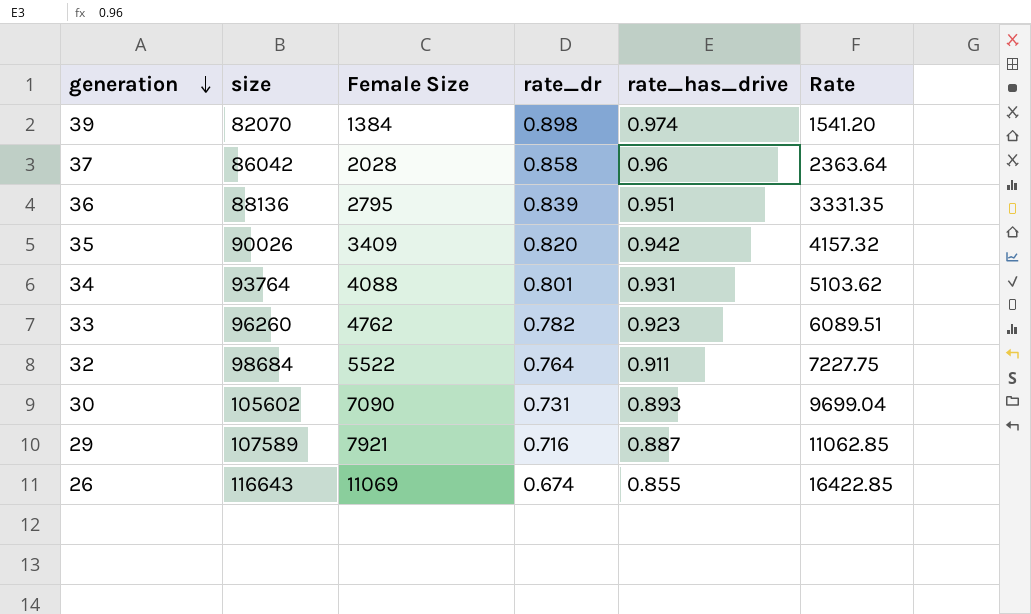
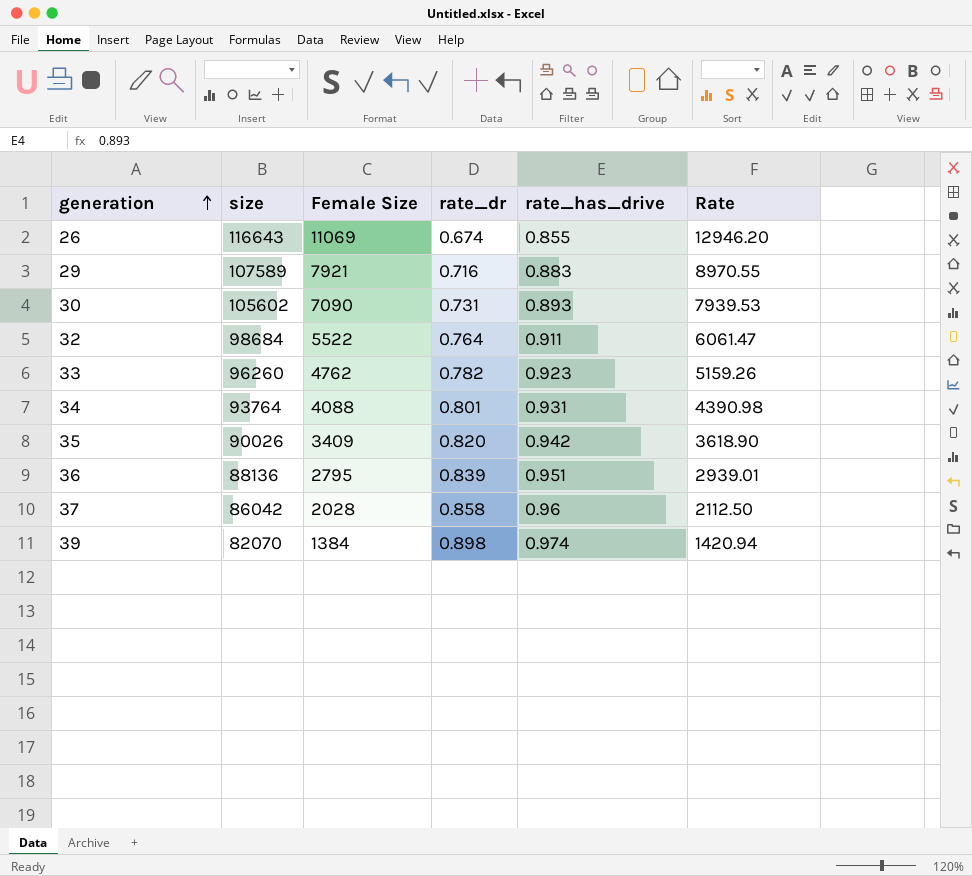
row order: generation descending -> generation ascending
column Rate | formula: [Female Size] / [rate_dr] -> [Female Size] / [rate_has_drive]
29 | rate_has_drive: 0.887 -> 0.883

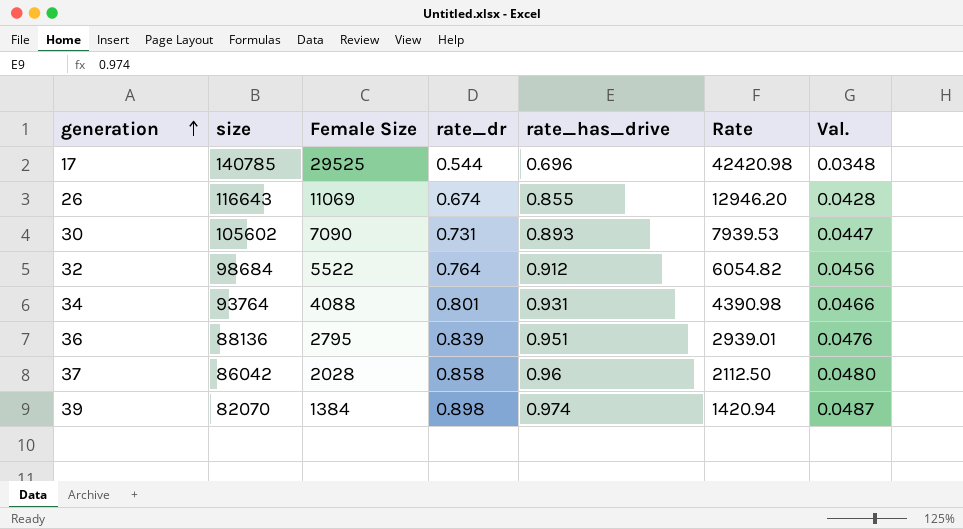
column Val. | formula: none -> [rate_has_drive] * 0.05
row 29: 107589 | 7921 | 0.716 | 0.883 | 8970.55 -> none
row 33: 96260 | 4762 | 0.782 | 0.923 | 5159.26 -> none
row 35: 90026 | 3409 | 0.820 | 0.942 | 3618.90 -> none
row 17: none -> 140785 | 29525 | 0.544 | 0.696 | 42420.98 | 0.0348
32 | rate_has_drive: 0.911 -> 0.912
32 | Rate: 6061.47 -> 6054.82

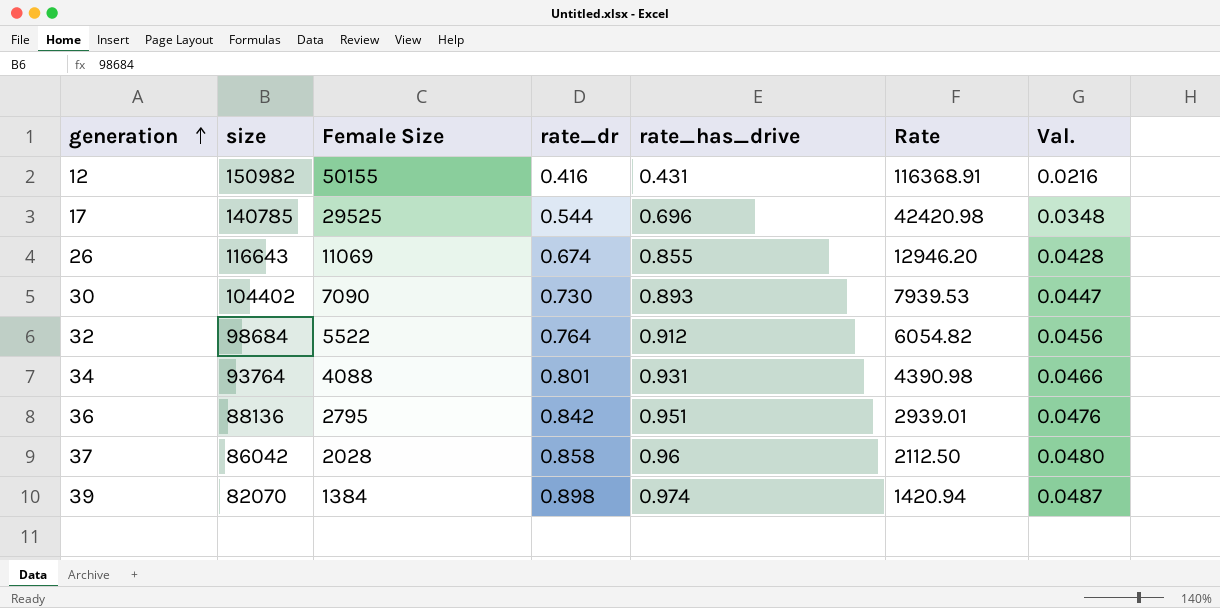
row 12: none -> 150982 | 50155 | 0.416 | 0.431 | 116368.91 | 0.0216
30 | size: 105602 -> 104402
30 | rate_dr: 0.731 -> 0.730
36 | rate_dr: 0.839 -> 0.842

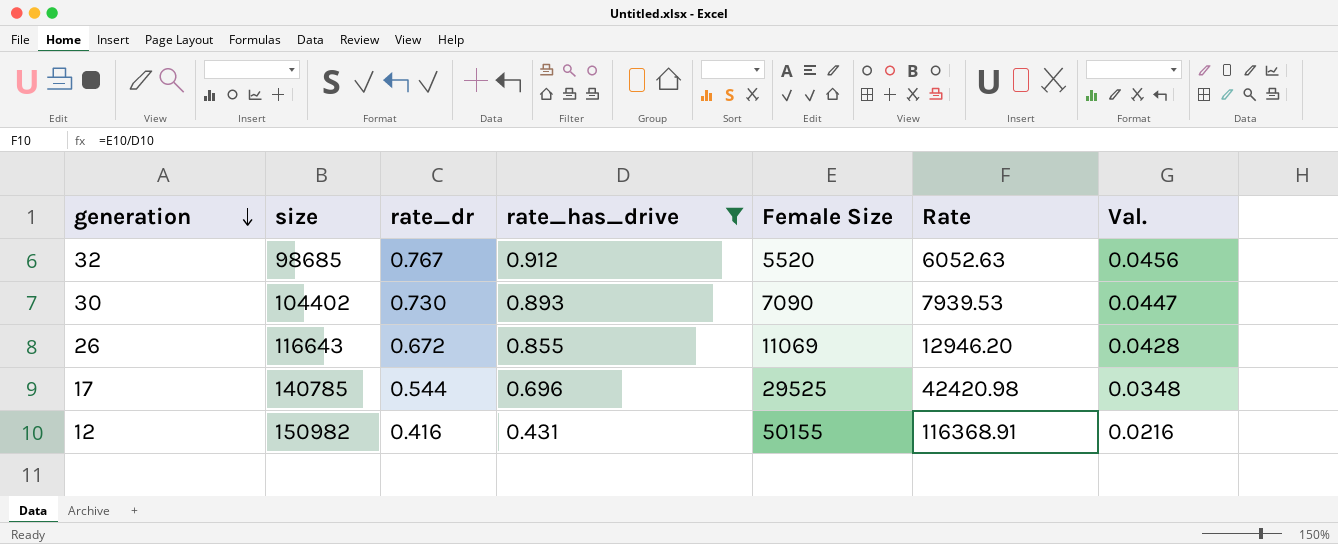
filter: none -> rate_has_drive <= 0.912
row order: generation ascending -> generation descending
column Female Size | position: 3 -> 5
32 | size: 98684 -> 98685
32 | rate_dr: 0.764 -> 0.767
32 | Female Size: 5522 -> 5520
32 | Rate: 6054.82 -> 6052.63
26 | rate_dr: 0.674 -> 0.672

